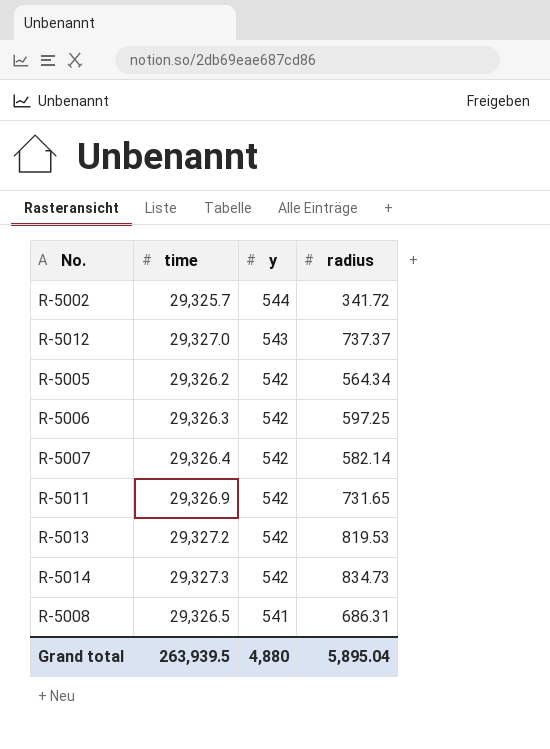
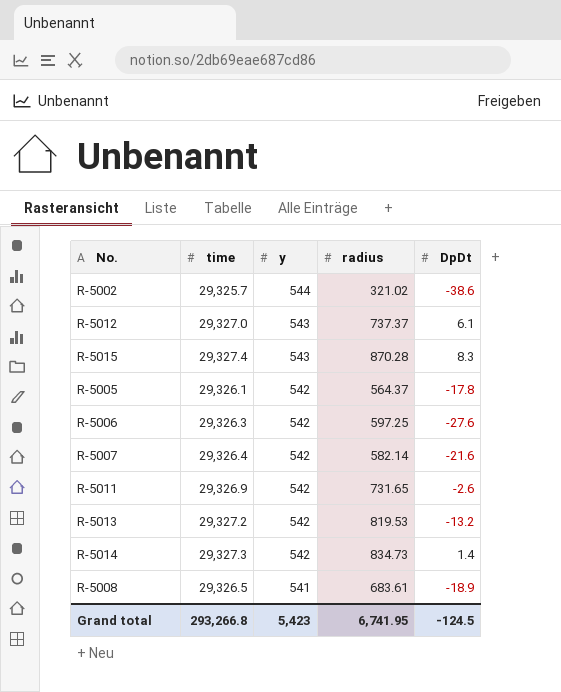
column DpDt | position: none -> 5
R-5002 | radius: 341.72 -> 321.02
row R-5015: none -> 29,327.4 | 543 | 870.28 | 8.3
R-5005 | time: 29,326.2 -> 29,326.1
R-5005 | radius: 564.34 -> 564.37
R-5008 | radius: 686.31 -> 683.61
Grand total | time: 263,939.5 -> 293,266.8
Grand total | y: 4,880 -> 5,423
Grand total | radius: 5,895.04 -> 6,741.95

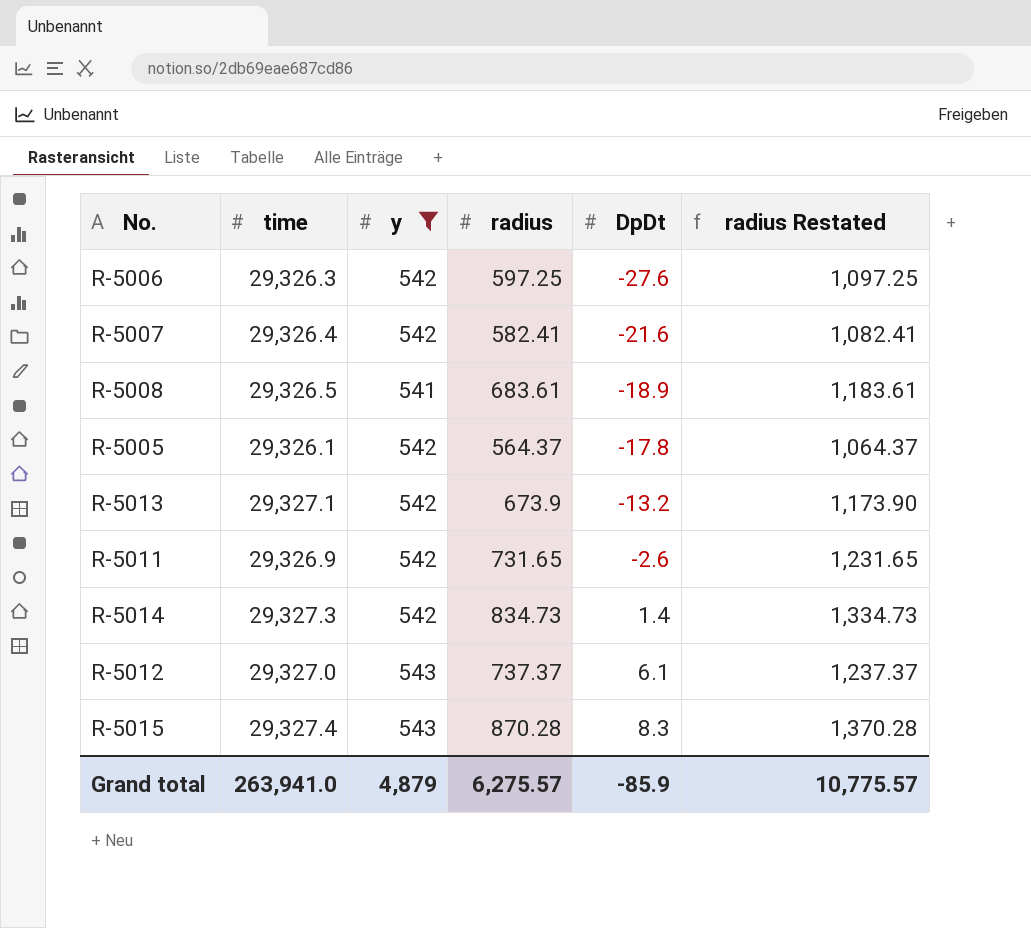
filter: none -> y != 544
row order: y descending -> DpDt ascending
column radius Restated | formula: none -> [radius] + 500
R-5007 | radius: 582.14 -> 582.41
R-5013 | time: 29,327.2 -> 29,327.1
R-5013 | radius: 819.53 -> 673.9
Grand total | time: 293,266.8 -> 263,941.0
Grand total | y: 5,423 -> 4,879
Grand total | radius: 6,741.95 -> 6,275.57
Grand total | DpDt: -124.5 -> -85.9

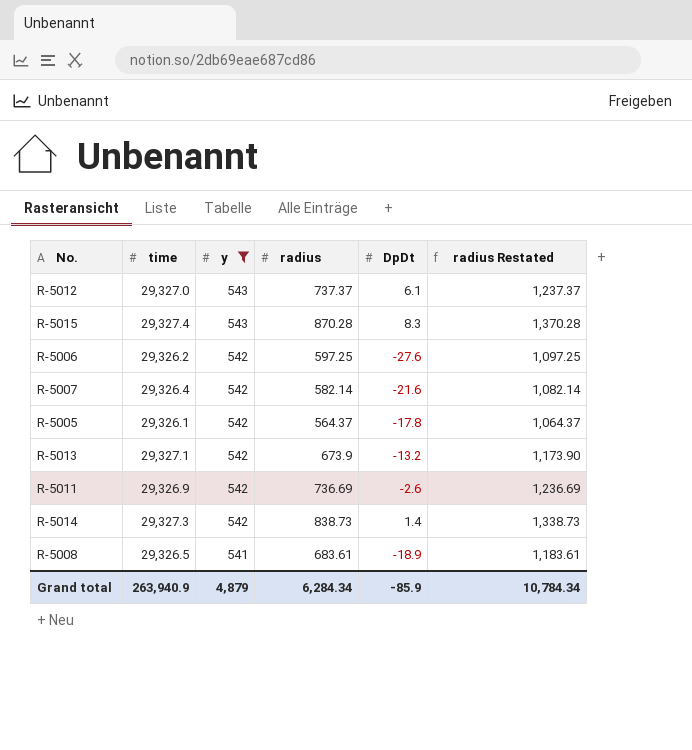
row order: DpDt ascending -> y descending
R-5006 | time: 29,326.3 -> 29,326.2
R-5007 | radius: 582.41 -> 582.14
R-5007 | radius Restated: 1,082.41 -> 1,082.14
R-5011 | radius: 731.65 -> 736.69
R-5011 | radius Restated: 1,231.65 -> 1,236.69
R-5014 | radius: 834.73 -> 838.73
R-5014 | radius Restated: 1,334.73 -> 1,338.73
Grand total | time: 263,941.0 -> 263,940.9
Grand total | radius: 6,275.57 -> 6,284.34
Grand total | radius Restated: 10,775.57 -> 10,784.34

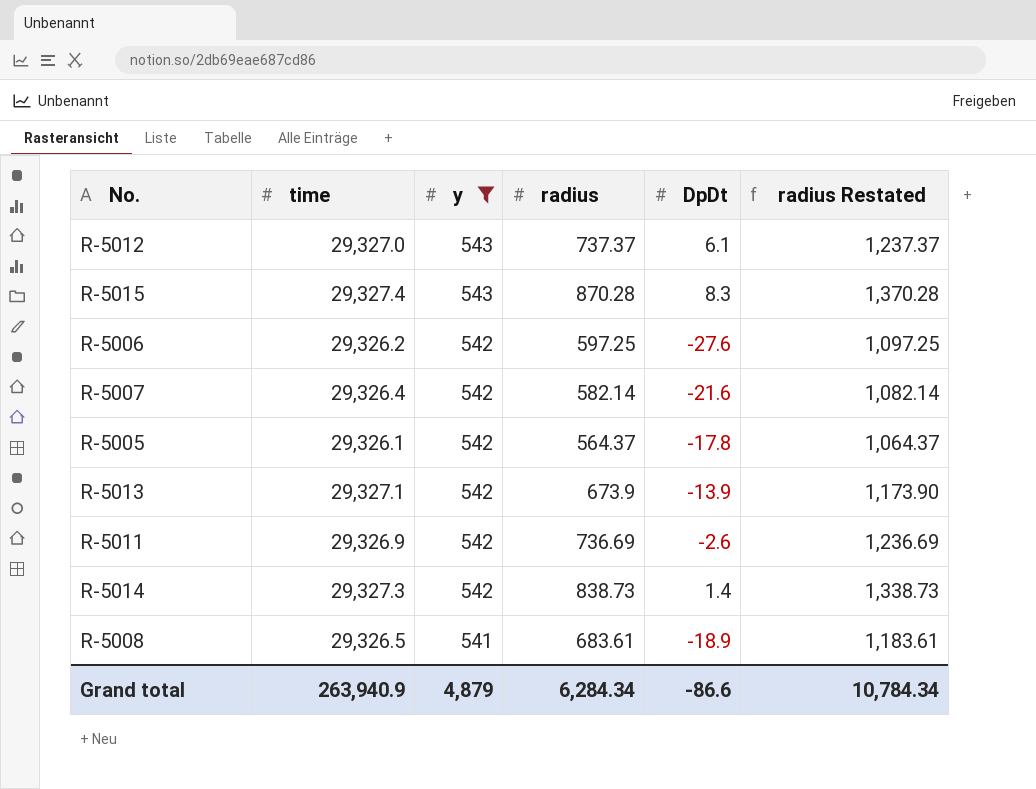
R-5013 | DpDt: -13.2 -> -13.9
Grand total | DpDt: -85.9 -> -86.6

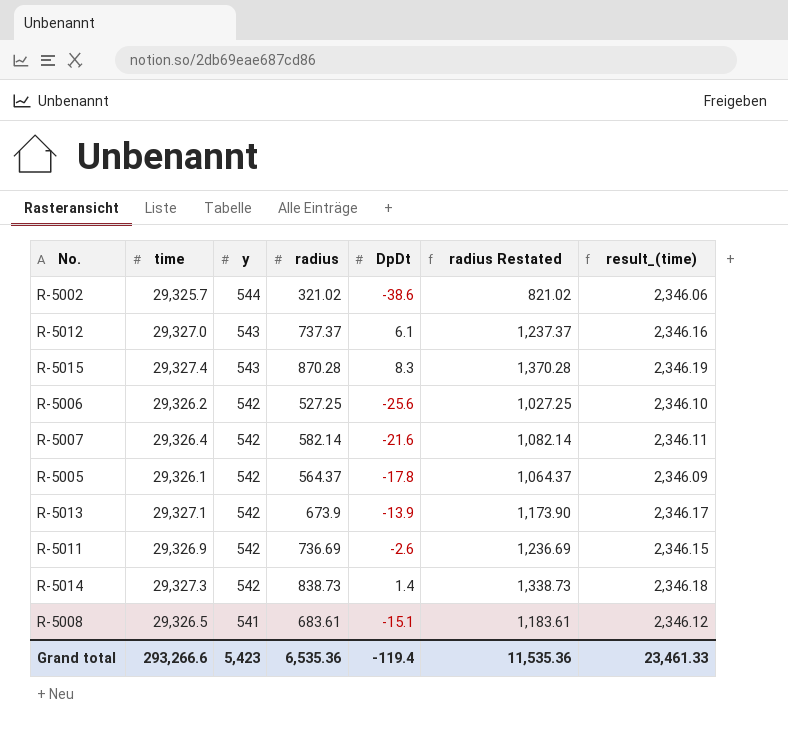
filter: y != 544 -> none
column result_(time) | formula: none -> [time] * 0.08
R-5006 | radius: 597.25 -> 527.25
R-5006 | DpDt: -27.6 -> -25.6
R-5006 | radius Restated: 1,097.25 -> 1,027.25
R-5008 | DpDt: -18.9 -> -15.1
Grand total | time: 263,940.9 -> 293,266.6
Grand total | y: 4,879 -> 5,423
Grand total | radius: 6,284.34 -> 6,535.36
Grand total | DpDt: -86.6 -> -119.4
Grand total | radius Restated: 10,784.34 -> 11,535.36

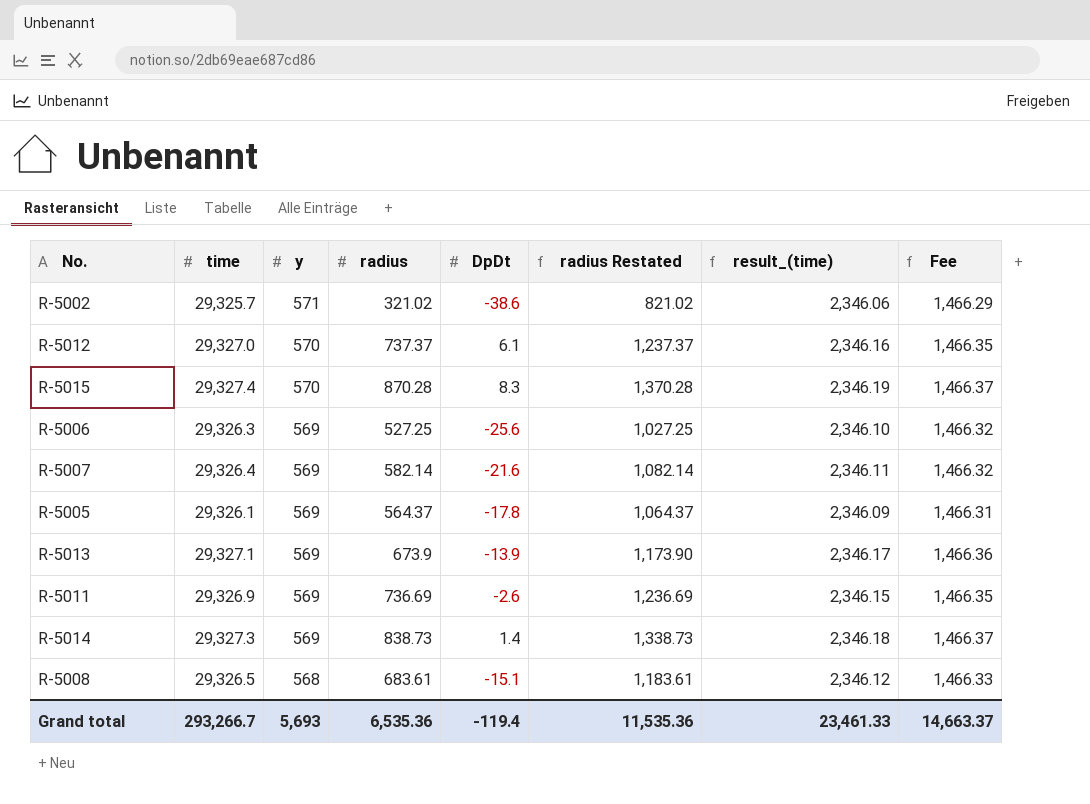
column Fee | formula: none -> [time] * 0.05
R-5002 | y: 544 -> 571
R-5012 | y: 543 -> 570
R-5015 | y: 543 -> 570
R-5006 | time: 29,326.2 -> 29,326.3
R-5006 | y: 542 -> 569
R-5007 | y: 542 -> 569
R-5005 | y: 542 -> 569
R-5013 | y: 542 -> 569
R-5011 | y: 542 -> 569
R-5014 | y: 542 -> 569
R-5008 | y: 541 -> 568
Grand total | time: 293,266.6 -> 293,266.7
Grand total | y: 5,423 -> 5,693

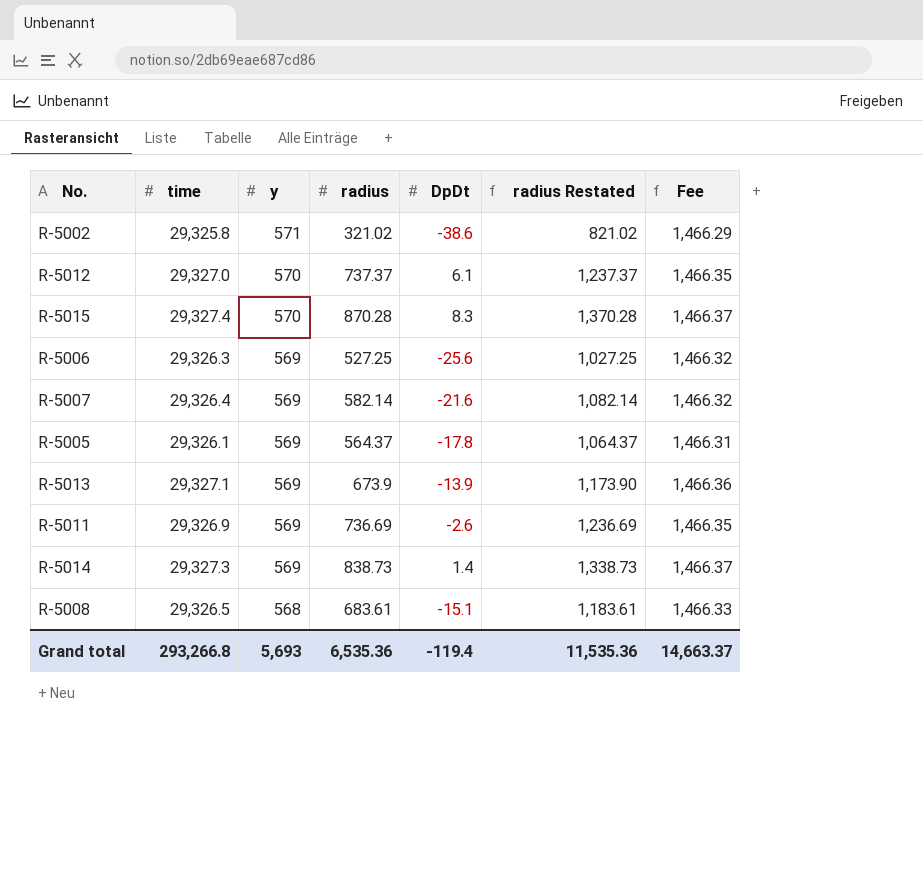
column result_(time) | formula: [time] * 0.08 -> none
R-5002 | time: 29,325.7 -> 29,325.8
Grand total | time: 293,266.7 -> 293,266.8

